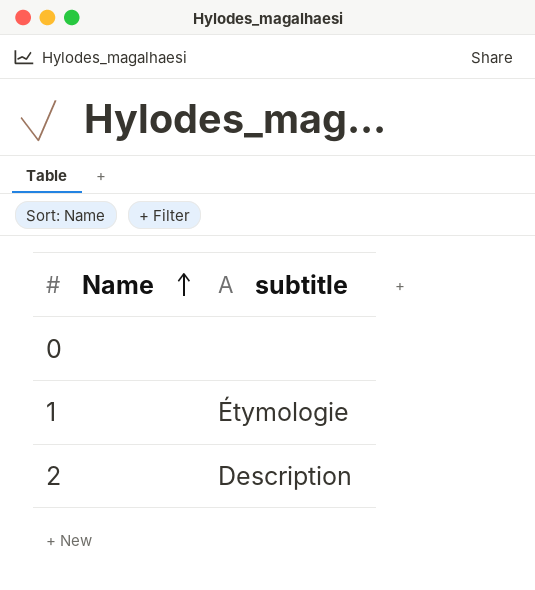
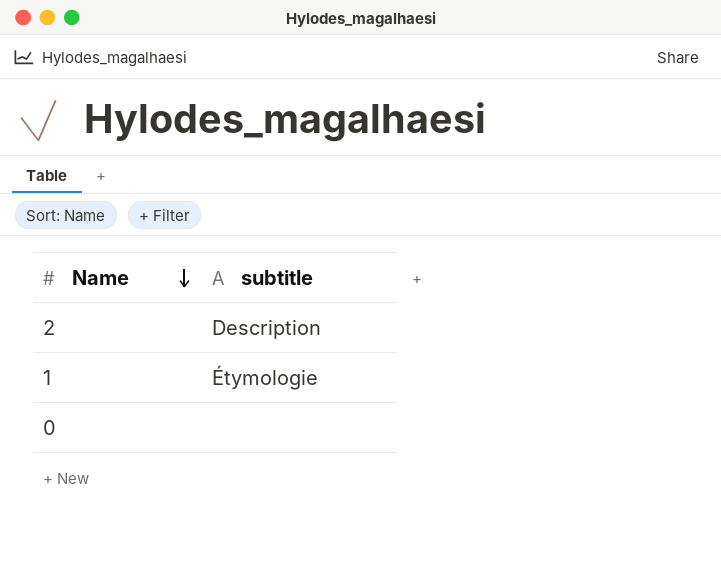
row order: Name ascending -> Name descending

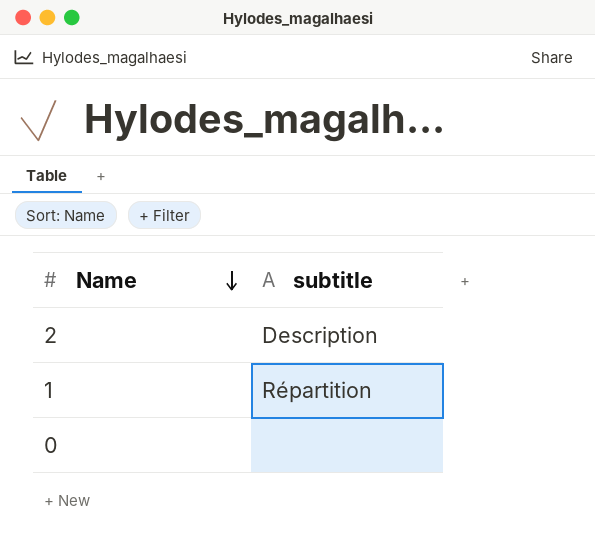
1 | subtitle: Étymologie -> Répartition

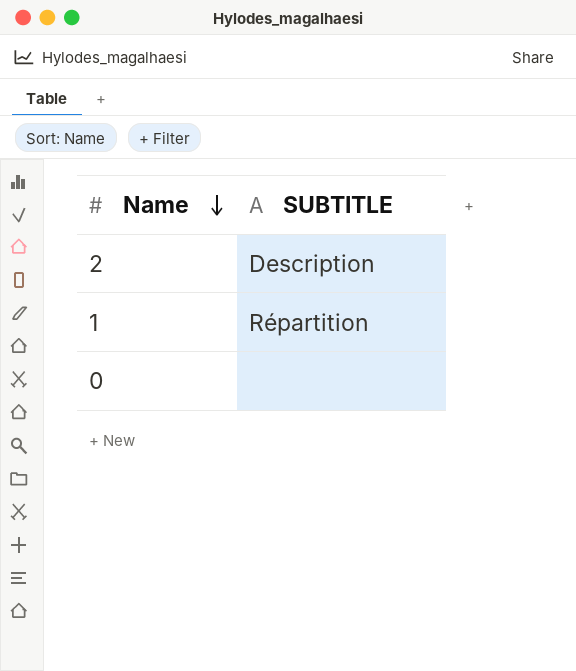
column name: subtitle -> SUBTITLE

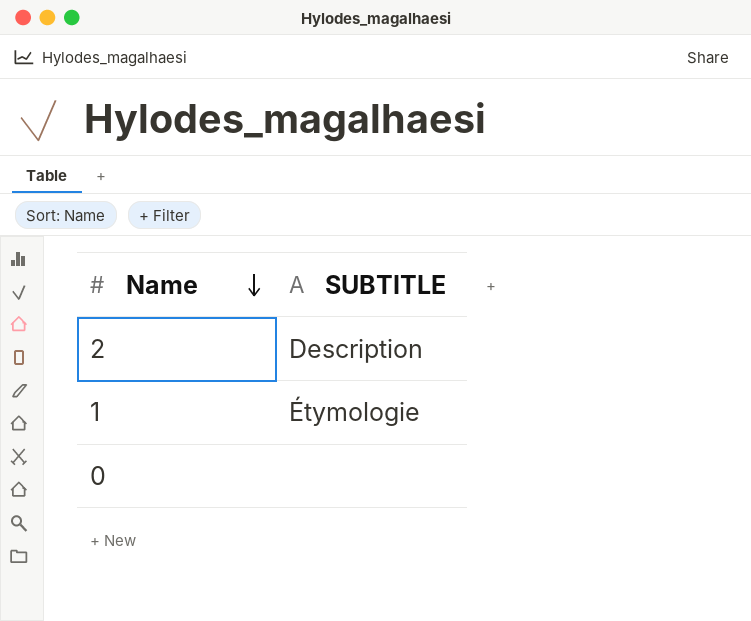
1 | SUBTITLE: Répartition -> Étymologie

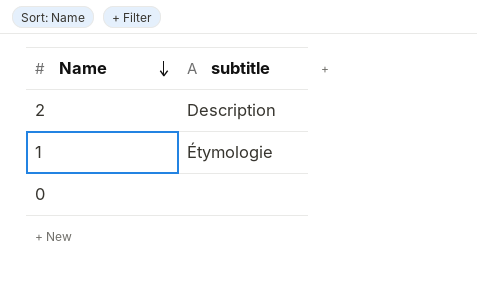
column name: SUBTITLE -> subtitle

